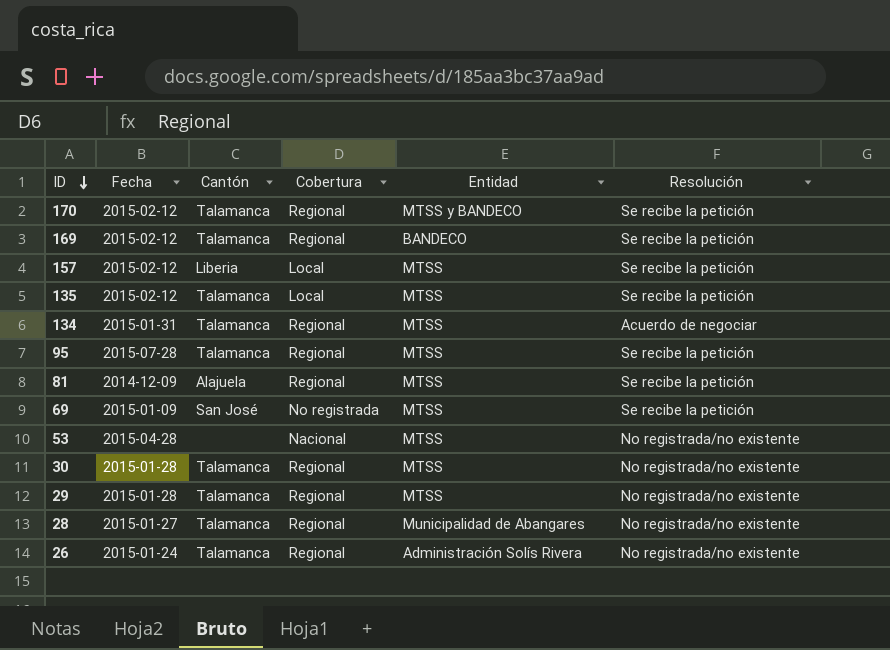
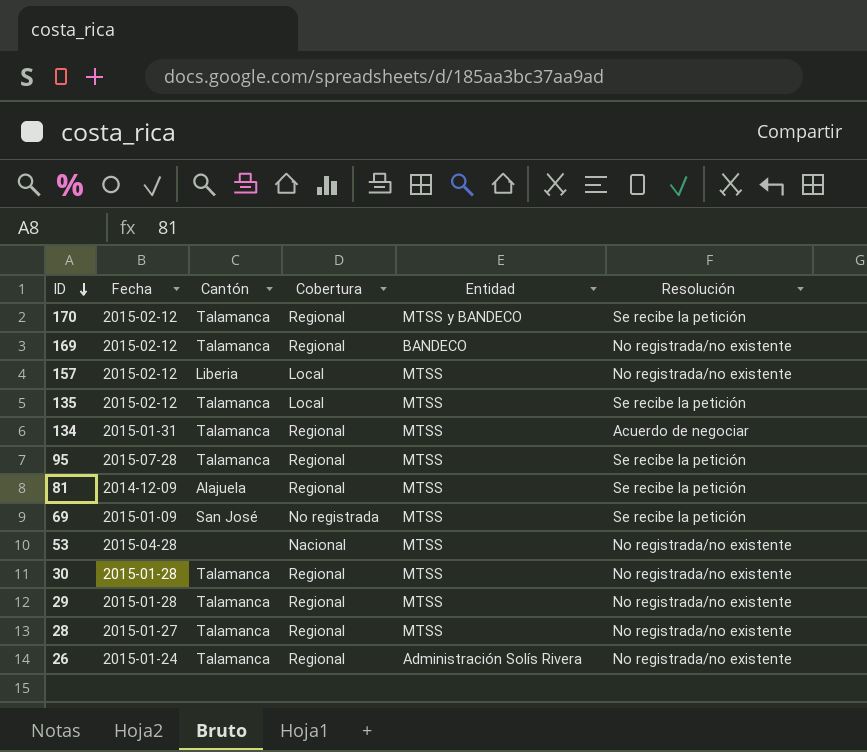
169 | Resolución: Se recibe la petición -> No registrada/no existente
157 | Resolución: Se recibe la petición -> No registrada/no existente
28 | Entidad: Municipalidad de Abangares -> MTSS

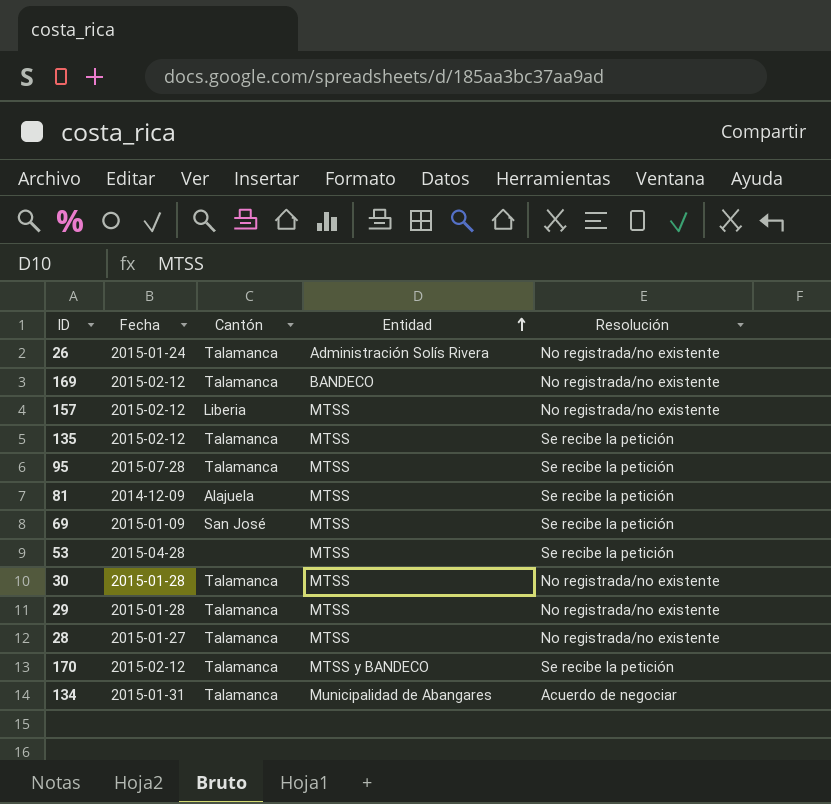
row order: ID descending -> Entidad ascending
column Cobertura | position: 4 -> none
53 | Resolución: No registrada/no existente -> Se recibe la petición
134 | Entidad: MTSS -> Municipalidad de Abangares

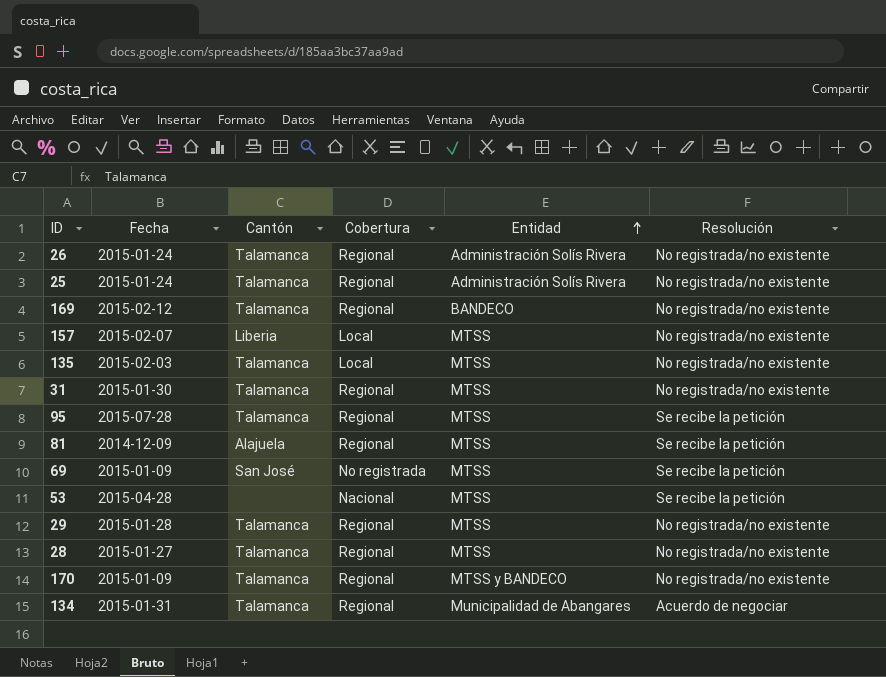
column Cobertura | position: none -> 4
row 30: 2015-01-28 | Talamanca | MTSS | No registrada/no existente -> none
row 25: none -> 2015-01-24 | Talamanca | Regional | Administración Solís Rivera | No registrada/no existente
157 | Fecha: 2015-02-12 -> 2015-02-07
135 | Fecha: 2015-02-12 -> 2015-02-03
135 | Resolución: Se recibe la petición -> No registrada/no existente
row 31: none -> 2015-01-30 | Talamanca | Regional | MTSS | No registrada/no existente
170 | Fecha: 2015-02-12 -> 2015-01-09
170 | Resolución: Se recibe la petición -> No registrada/no existente

